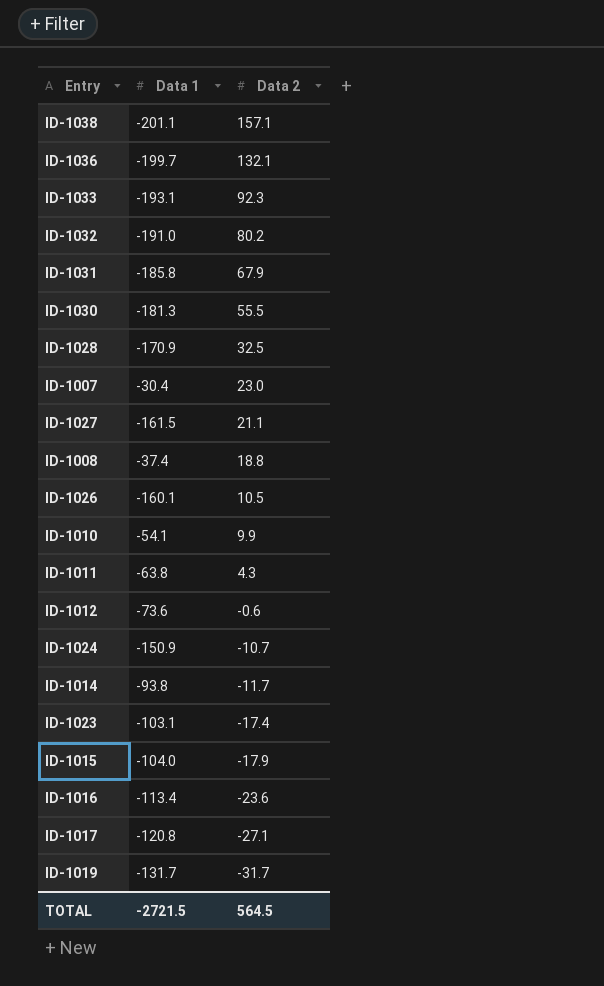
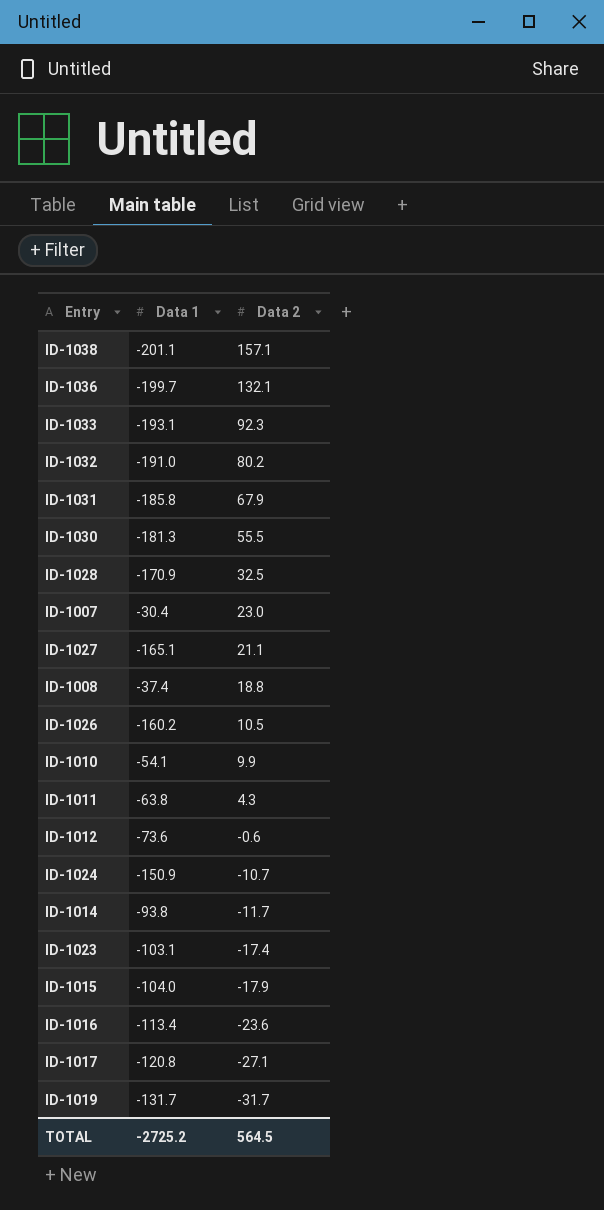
ID-1027 | Data 1: -161.5 -> -165.1
ID-1026 | Data 1: -160.1 -> -160.2
TOTAL | Data 1: -2721.5 -> -2725.2

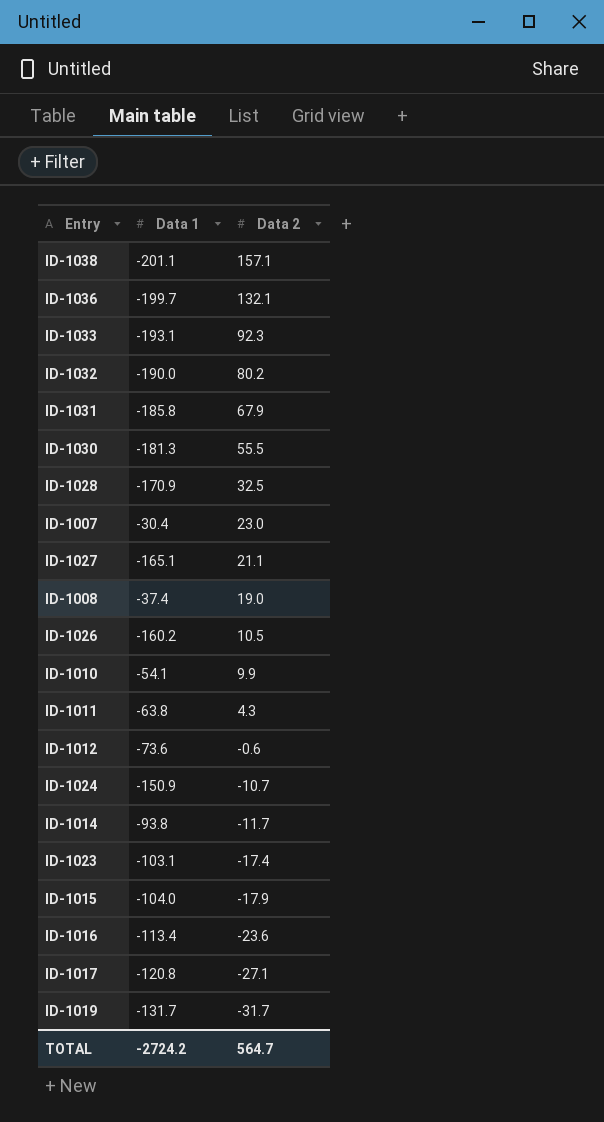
ID-1032 | Data 1: -191.0 -> -190.0
ID-1008 | Data 2: 18.8 -> 19.0
TOTAL | Data 1: -2725.2 -> -2724.2
TOTAL | Data 2: 564.5 -> 564.7

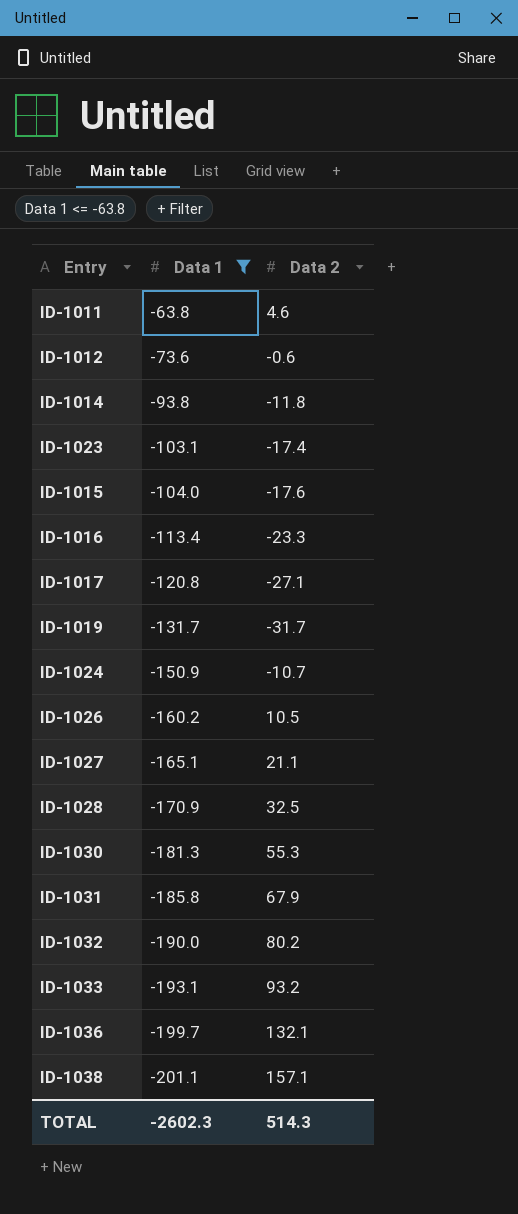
filter: none -> Data 1 <= -63.8
row order: Data 2 descending -> Data 1 descending
ID-1011 | Data 2: 4.3 -> 4.6
ID-1014 | Data 2: -11.7 -> -11.8
ID-1015 | Data 2: -17.9 -> -17.6
ID-1016 | Data 2: -23.6 -> -23.3
ID-1030 | Data 2: 55.5 -> 55.3
ID-1033 | Data 2: 92.3 -> 93.2
TOTAL | Data 1: -2724.2 -> -2602.3
TOTAL | Data 2: 564.7 -> 514.3

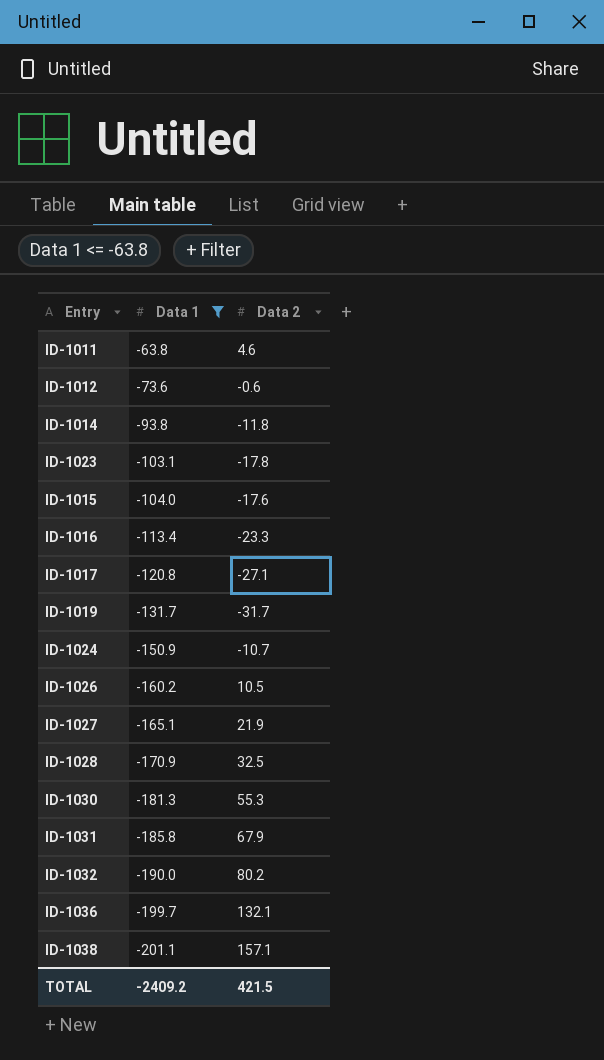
row ID-1033: -193.1 | 93.2 -> none
ID-1023 | Data 2: -17.4 -> -17.8
ID-1027 | Data 2: 21.1 -> 21.9
TOTAL | Data 1: -2602.3 -> -2409.2
TOTAL | Data 2: 514.3 -> 421.5

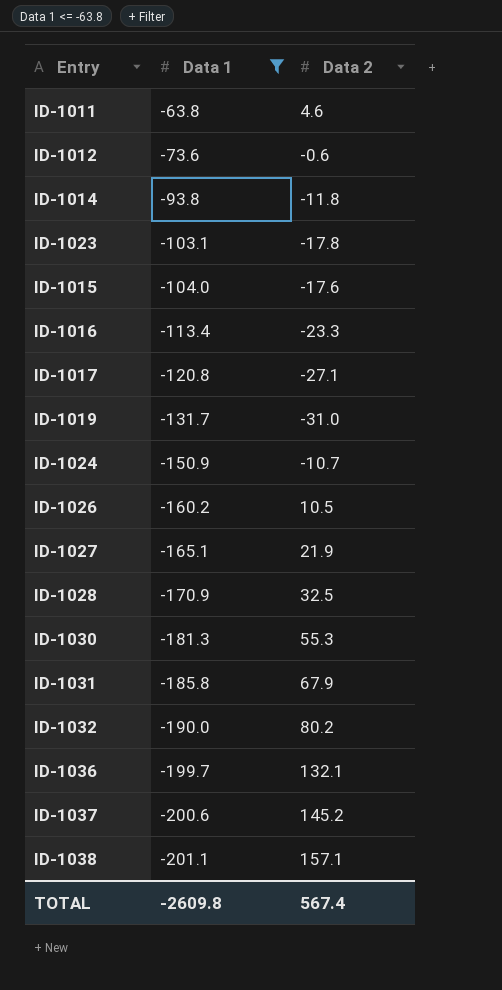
ID-1019 | Data 2: -31.7 -> -31.0
row ID-1037: none -> -200.6 | 145.2
TOTAL | Data 1: -2409.2 -> -2609.8
TOTAL | Data 2: 421.5 -> 567.4

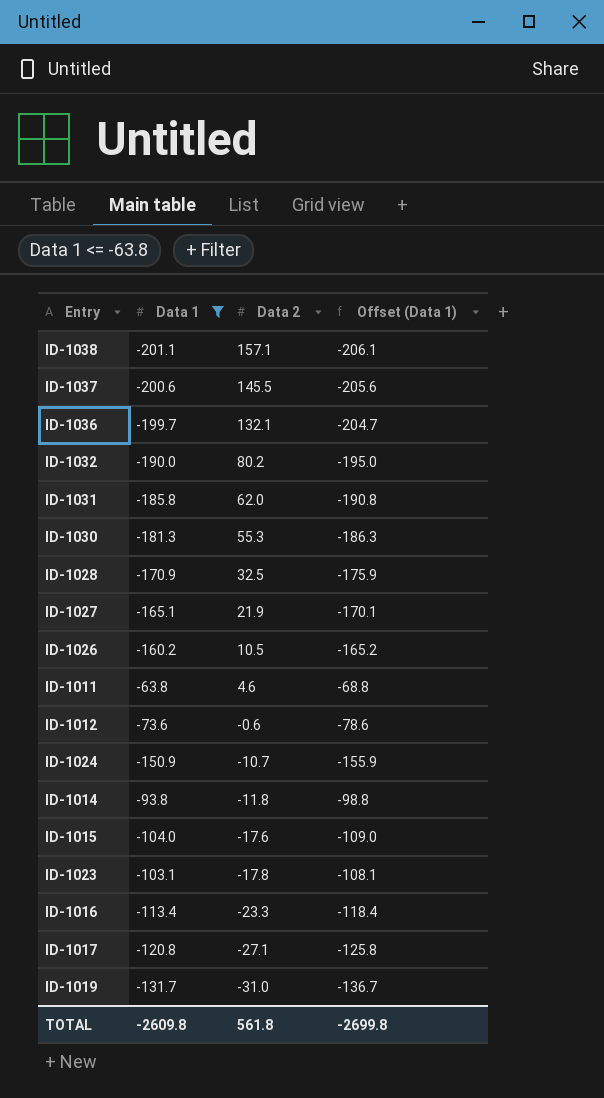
row order: Data 1 descending -> Data 2 descending
column Offset (Data 1) | formula: none -> [Data 1] - 5
ID-1037 | Data 2: 145.2 -> 145.5
ID-1031 | Data 2: 67.9 -> 62.0
TOTAL | Data 2: 567.4 -> 561.8

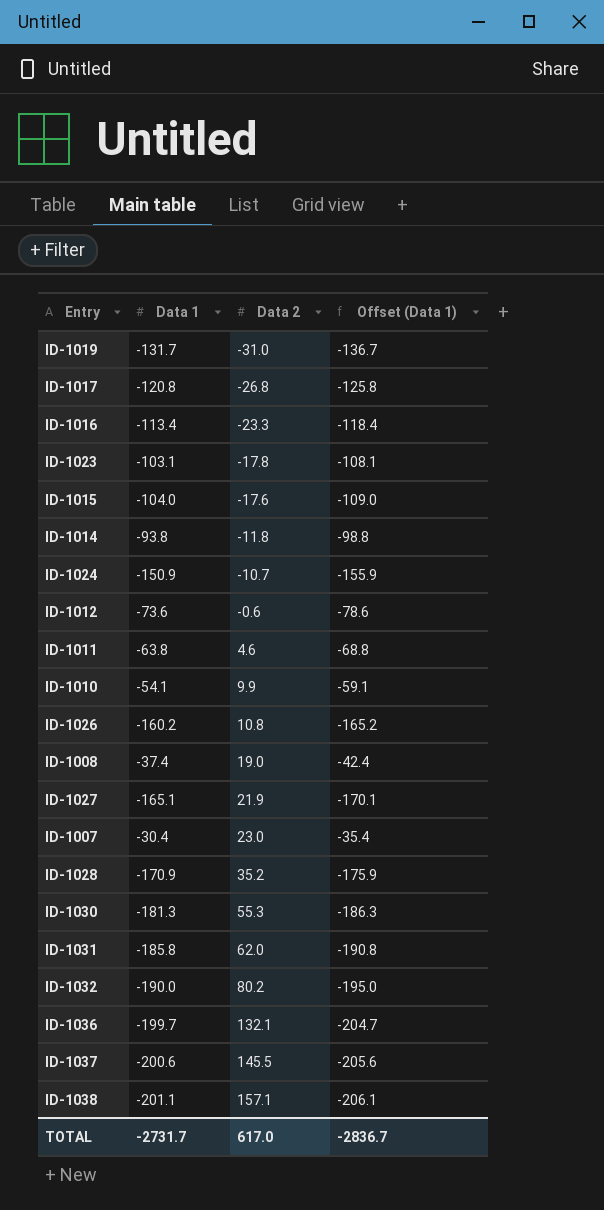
filter: Data 1 <= -63.8 -> none
row order: Data 2 descending -> Data 2 ascending
ID-1017 | Data 2: -27.1 -> -26.8
ID-1026 | Data 2: 10.5 -> 10.8
ID-1028 | Data 2: 32.5 -> 35.2
TOTAL | Data 1: -2609.8 -> -2731.7
TOTAL | Data 2: 561.8 -> 617.0
TOTAL | Offset (Data 1): -2699.8 -> -2836.7

